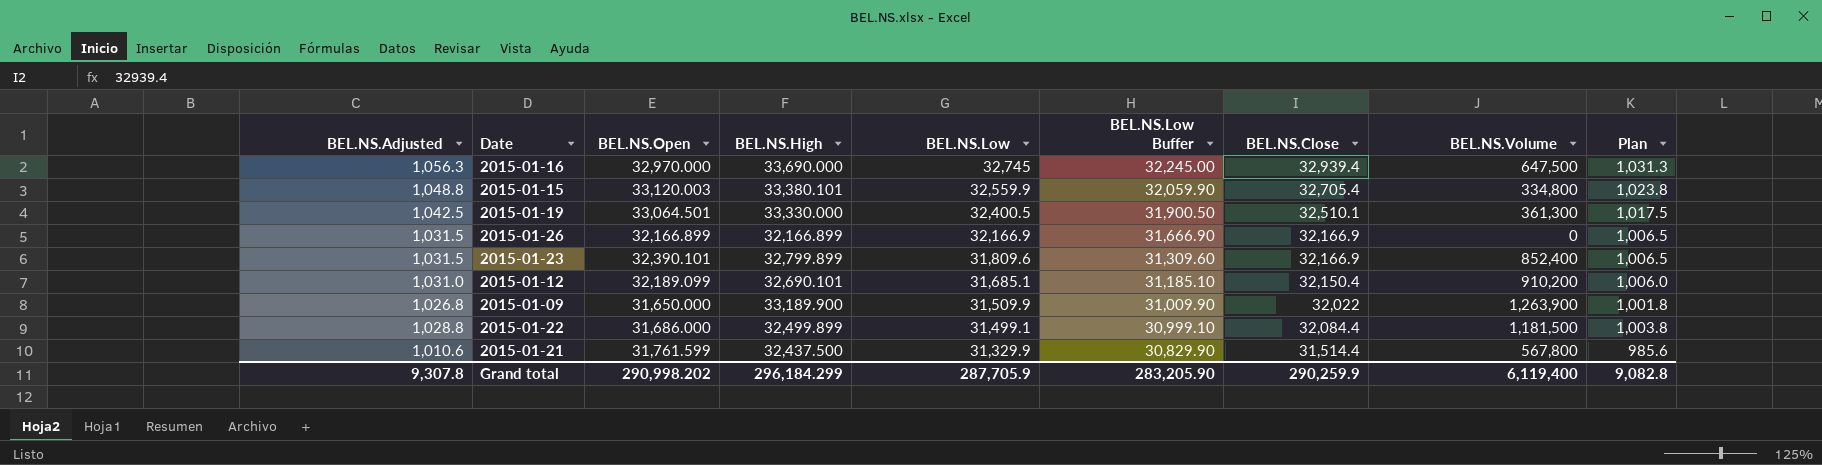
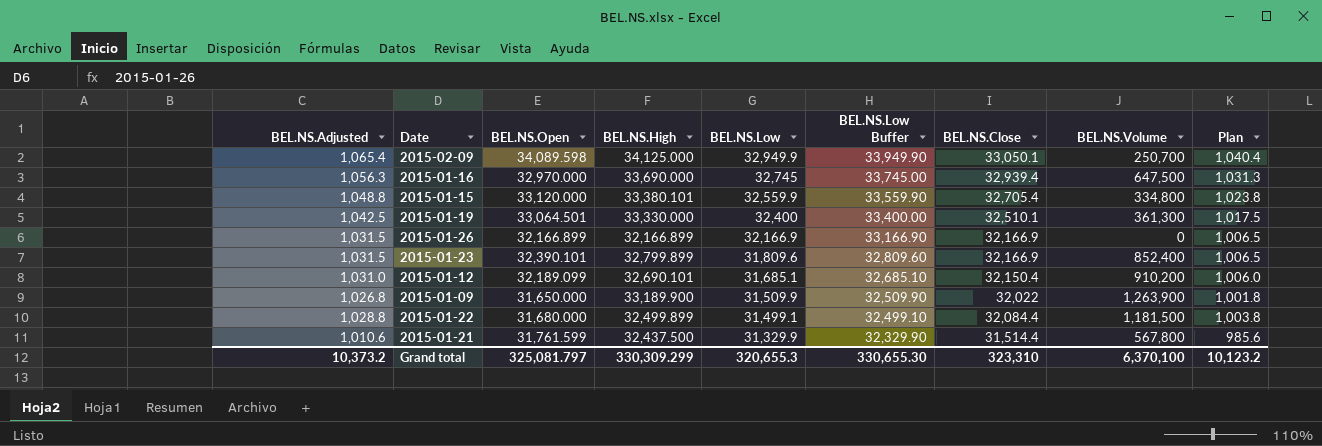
column BEL.NS.Low Buffer | formula: [BEL.NS.Low] - 500 -> [BEL.NS.Low] + 1000
row 2015-02-09: none -> 1,065.4 | 34,089.598 | 34,125.000 | 32,949.9 | 33,949.90 | 33,050.1 | 250,700 | 1,040.4
2015-01-15 | BEL.NS.Open: 33,120.003 -> 33,120.000
2015-01-19 | BEL.NS.Low: 32,400.5 -> 32,400
2015-01-22 | BEL.NS.Open: 31,686.000 -> 31,680.000
Grand total | BEL.NS.Adjusted: 9,307.8 -> 10,373.2
Grand total | BEL.NS.Open: 290,998.202 -> 325,081.797
Grand total | BEL.NS.High: 296,184.299 -> 330,309.299
Grand total | BEL.NS.Low: 287,705.9 -> 320,655.3
Grand total | BEL.NS.Low Buffer: 283,205.90 -> 330,655.30
Grand total | BEL.NS.Close: 290,259.9 -> 323,310
Grand total | BEL.NS.Volume: 6,119,400 -> 6,370,100
Grand total | Plan: 9,082.8 -> 10,123.2

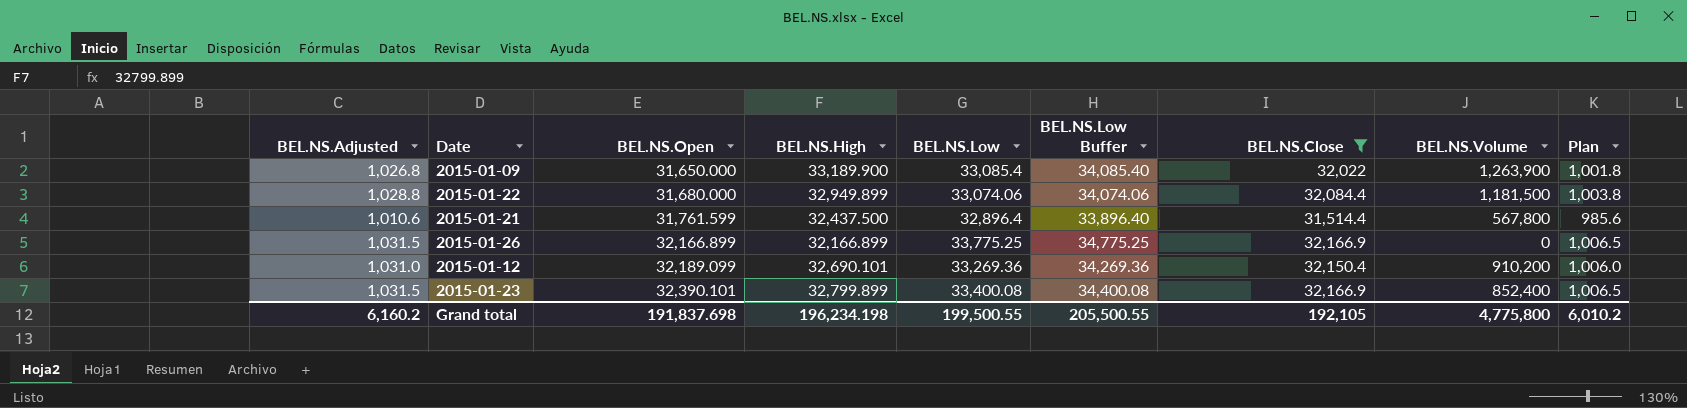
filter: none -> BEL.NS.Close <= 32,166.9
row order: BEL.NS.Low descending -> BEL.NS.Open ascending
2015-01-09 | BEL.NS.Low: 31,509.9 -> 33,085.4
2015-01-09 | BEL.NS.Low Buffer: 32,509.90 -> 34,085.40
2015-01-22 | BEL.NS.High: 32,499.899 -> 32,949.899
2015-01-22 | BEL.NS.Low: 31,499.1 -> 33,074.06
2015-01-22 | BEL.NS.Low Buffer: 32,499.10 -> 34,074.06
2015-01-21 | BEL.NS.Low: 31,329.9 -> 32,896.4
2015-01-21 | BEL.NS.Low Buffer: 32,329.90 -> 33,896.40
2015-01-26 | BEL.NS.Low: 32,166.9 -> 33,775.25
2015-01-26 | BEL.NS.Low Buffer: 33,166.90 -> 34,775.25
2015-01-12 | BEL.NS.Low: 31,685.1 -> 33,269.36
2015-01-12 | BEL.NS.Low Buffer: 32,685.10 -> 34,269.36
2015-01-23 | BEL.NS.Low: 31,809.6 -> 33,400.08
2015-01-23 | BEL.NS.Low Buffer: 32,809.60 -> 34,400.08
Grand total | BEL.NS.Adjusted: 10,373.2 -> 6,160.2
Grand total | BEL.NS.Open: 325,081.797 -> 191,837.698
Grand total | BEL.NS.High: 330,309.299 -> 196,234.198
Grand total | BEL.NS.Low: 320,655.3 -> 199,500.55
Grand total | BEL.NS.Low Buffer: 330,655.30 -> 205,500.55
Grand total | BEL.NS.Close: 323,310 -> 192,105
Grand total | BEL.NS.Volume: 6,370,100 -> 4,775,800
Grand total | Plan: 10,123.2 -> 6,010.2

